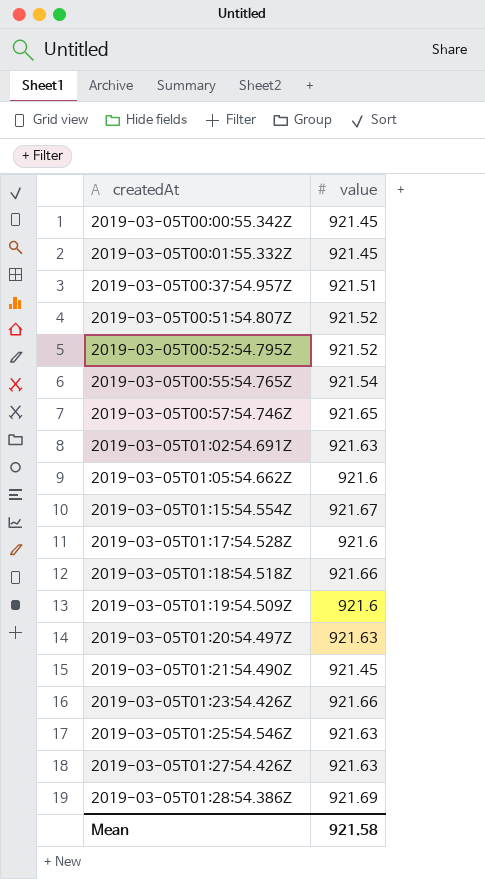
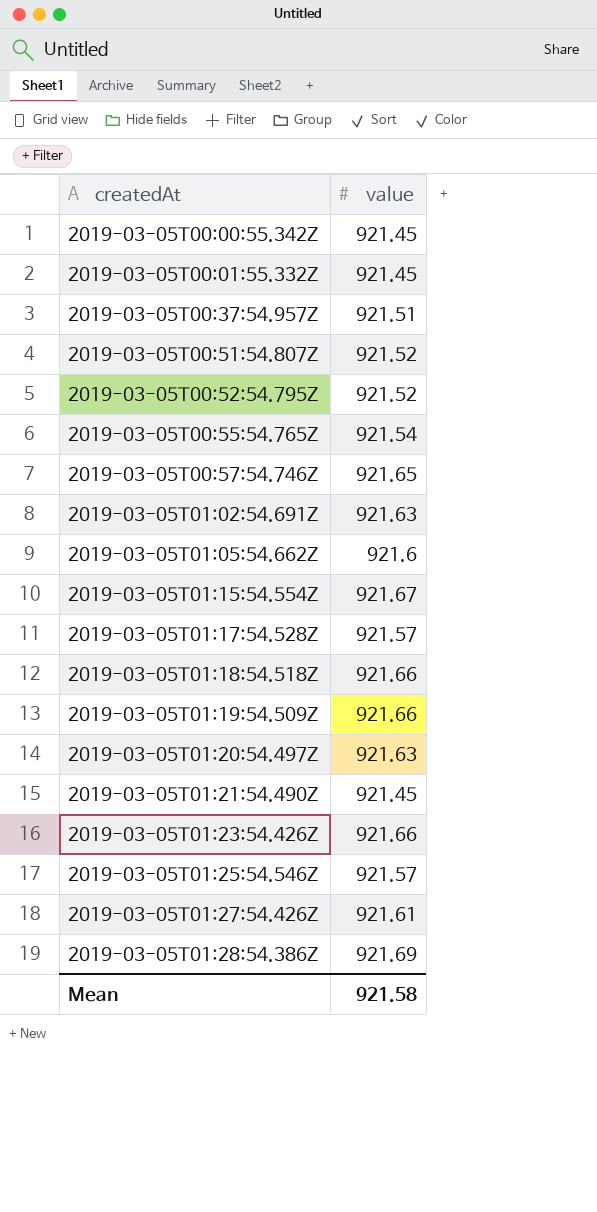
2019-03-05T01:17:54.528Z | value: 921.6 -> 921.57
2019-03-05T01:19:54.509Z | value: 921.6 -> 921.66
2019-03-05T01:25:54.546Z | value: 921.63 -> 921.57
2019-03-05T01:27:54.426Z | value: 921.63 -> 921.61

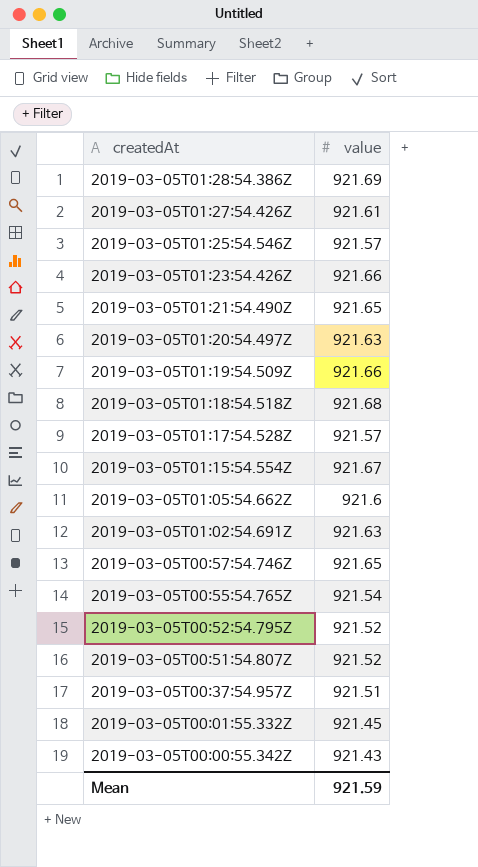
row order: createdAt ascending -> createdAt descending
2019-03-05T01:21:54.490Z | value: 921.45 -> 921.65
2019-03-05T01:18:54.518Z | value: 921.66 -> 921.68
2019-03-05T00:00:55.342Z | value: 921.45 -> 921.43
Mean | value: 921.58 -> 921.59

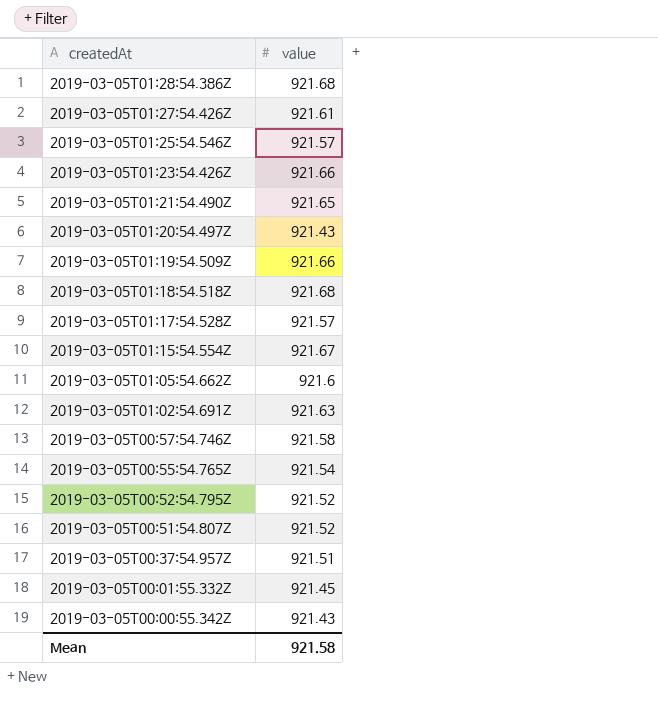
2019-03-05T01:28:54.386Z | value: 921.69 -> 921.68
2019-03-05T01:20:54.497Z | value: 921.63 -> 921.43
2019-03-05T00:57:54.746Z | value: 921.65 -> 921.58
Mean | value: 921.59 -> 921.58

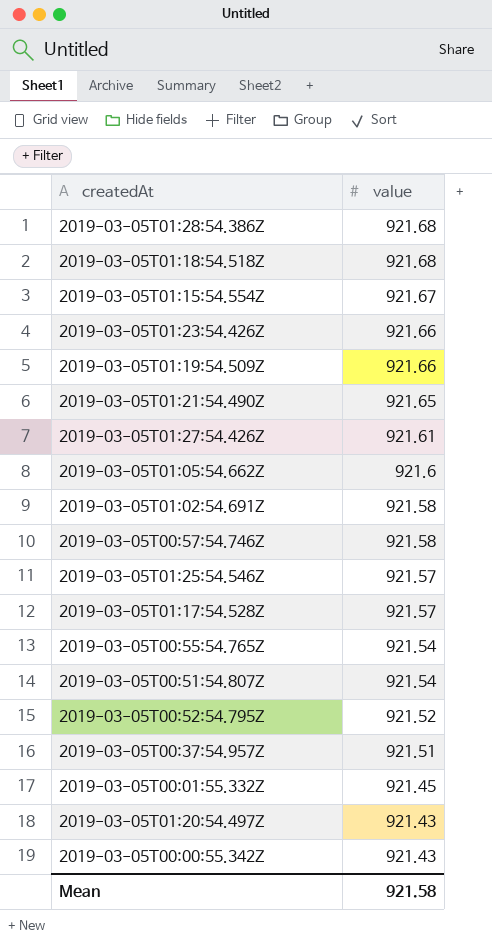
row order: createdAt descending -> value descending
2019-03-05T01:02:54.691Z | value: 921.63 -> 921.58
2019-03-05T00:51:54.807Z | value: 921.52 -> 921.54

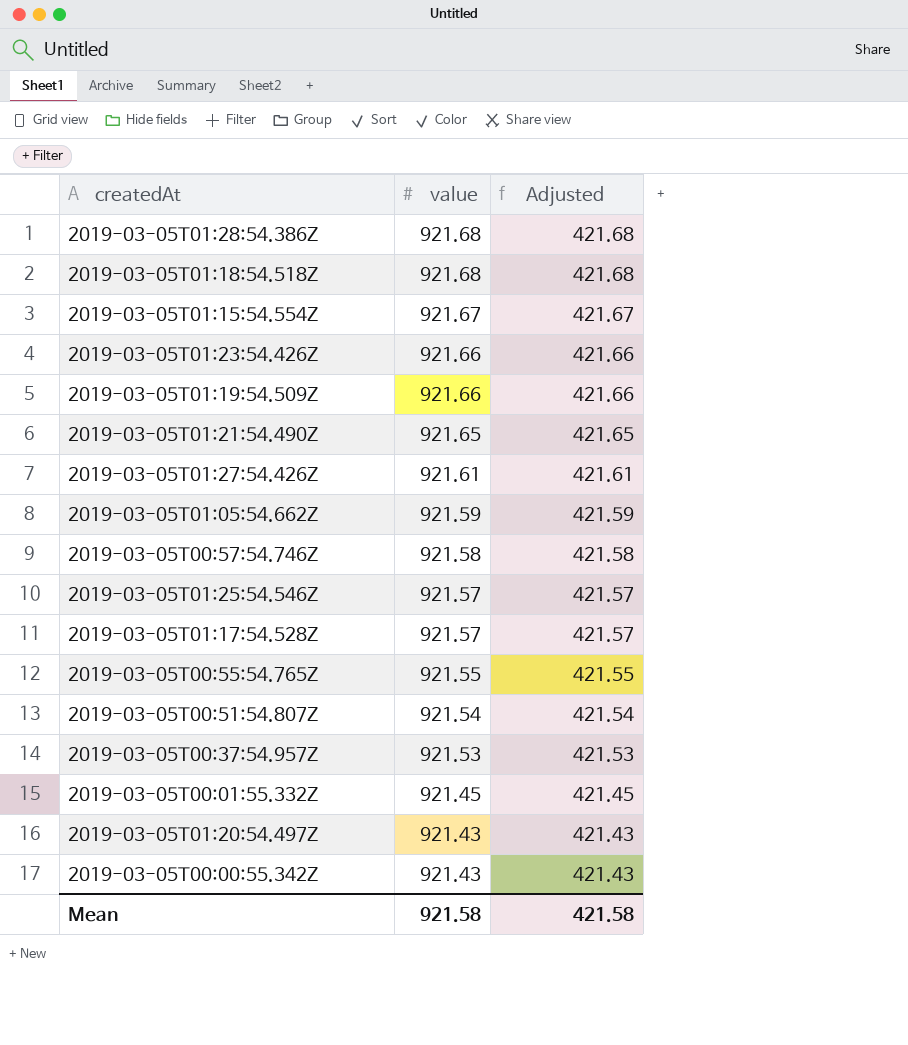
column Adjusted | formula: none -> [value] - 500
row 2019-03-05T01:02:54.691Z: 921.58 -> none
row 2019-03-05T00:52:54.795Z: 921.52 -> none
2019-03-05T01:05:54.662Z | value: 921.6 -> 921.59
2019-03-05T00:55:54.765Z | value: 921.54 -> 921.55
2019-03-05T00:37:54.957Z | value: 921.51 -> 921.53

